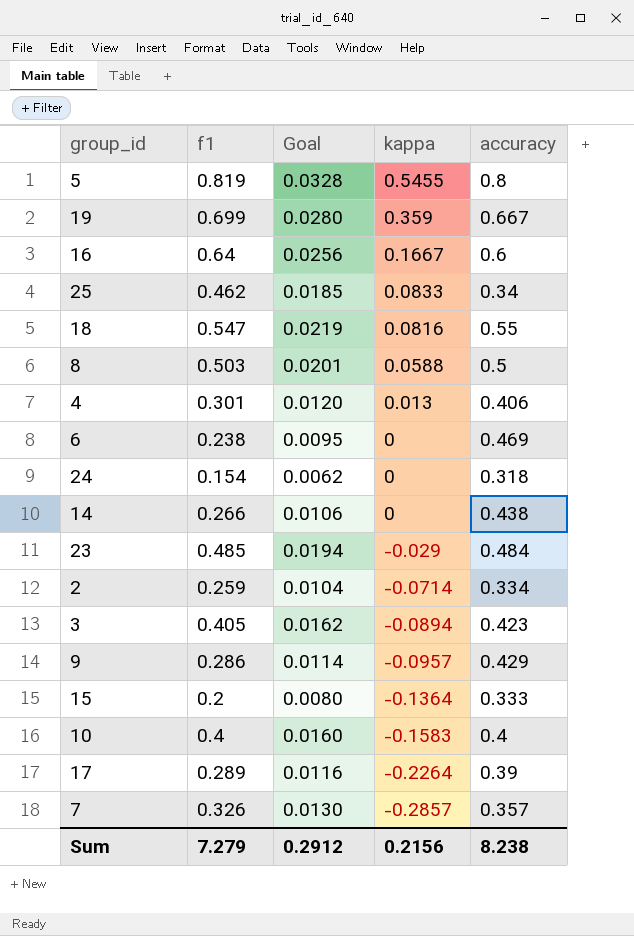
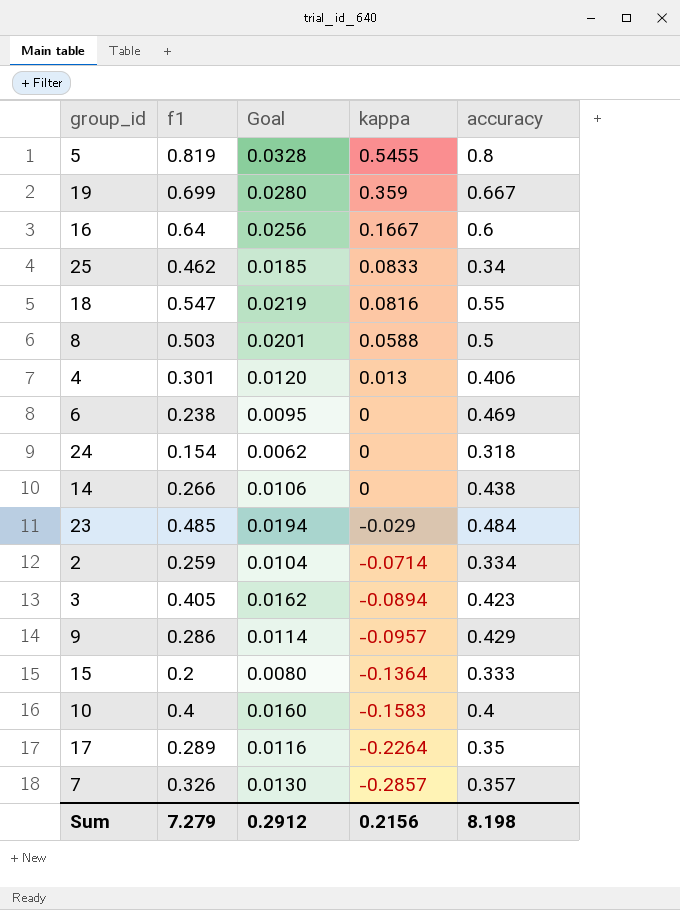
17 | accuracy: 0.39 -> 0.35
Sum | accuracy: 8.238 -> 8.198

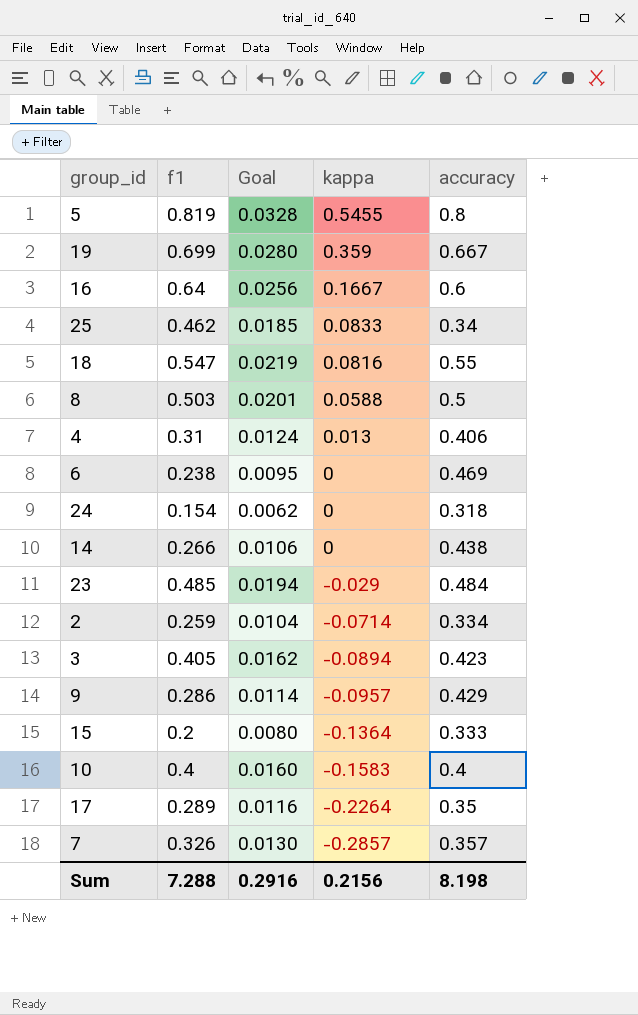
4 | f1: 0.301 -> 0.31
4 | Goal: 0.0120 -> 0.0124
Sum | f1: 7.279 -> 7.288
Sum | Goal: 0.2912 -> 0.2916

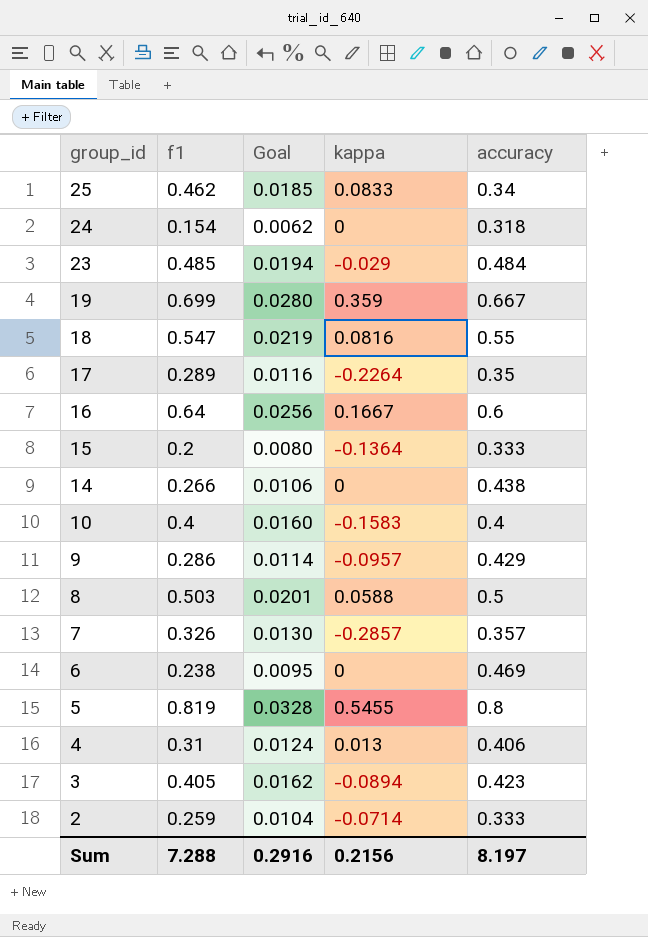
row order: kappa descending -> group_id descending
2 | accuracy: 0.334 -> 0.333
Sum | accuracy: 8.198 -> 8.197

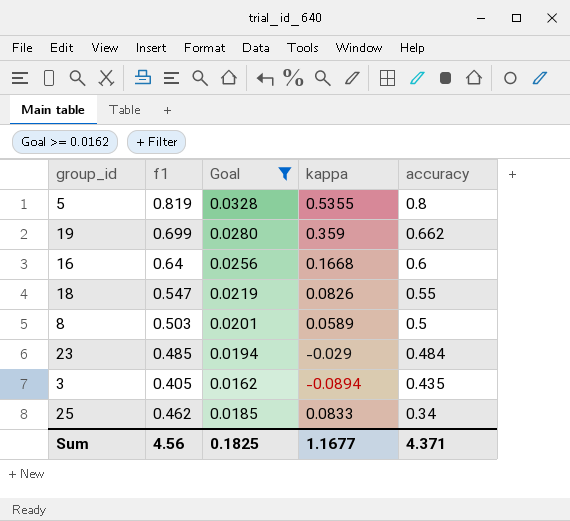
filter: none -> Goal >= 0.0162
row order: group_id descending -> accuracy descending
5 | kappa: 0.5455 -> 0.5355
19 | accuracy: 0.667 -> 0.662
16 | kappa: 0.1667 -> 0.1668
18 | kappa: 0.0816 -> 0.0826
8 | kappa: 0.0588 -> 0.0589
3 | accuracy: 0.423 -> 0.435
Sum | f1: 7.288 -> 4.56
Sum | Goal: 0.2916 -> 0.1825
Sum | kappa: 0.2156 -> 1.1677
Sum | accuracy: 8.197 -> 4.371

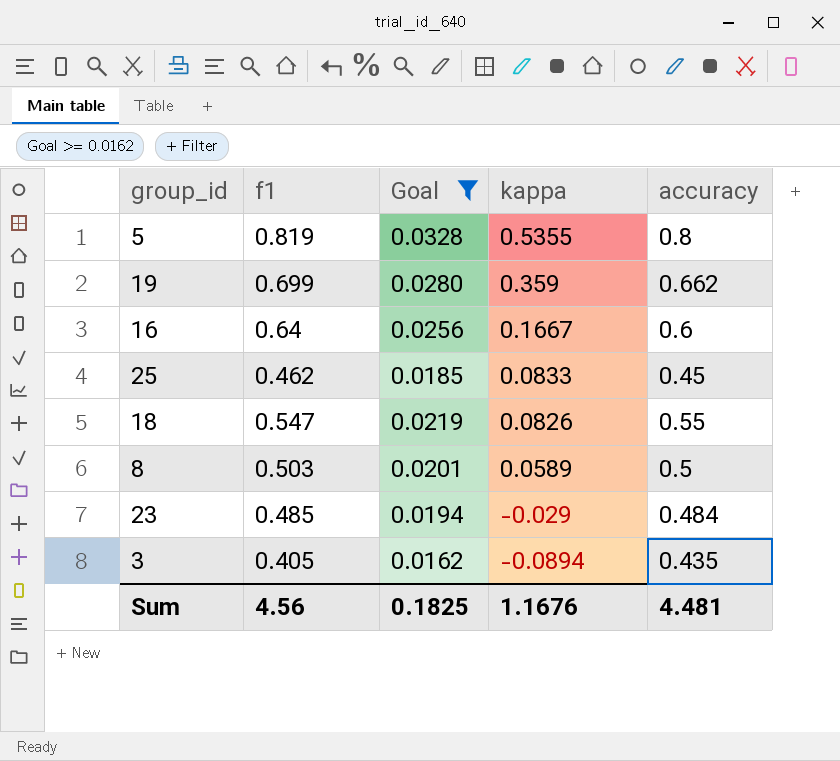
row order: accuracy descending -> kappa descending
16 | kappa: 0.1668 -> 0.1667
25 | accuracy: 0.34 -> 0.45
Sum | kappa: 1.1677 -> 1.1676
Sum | accuracy: 4.371 -> 4.481

